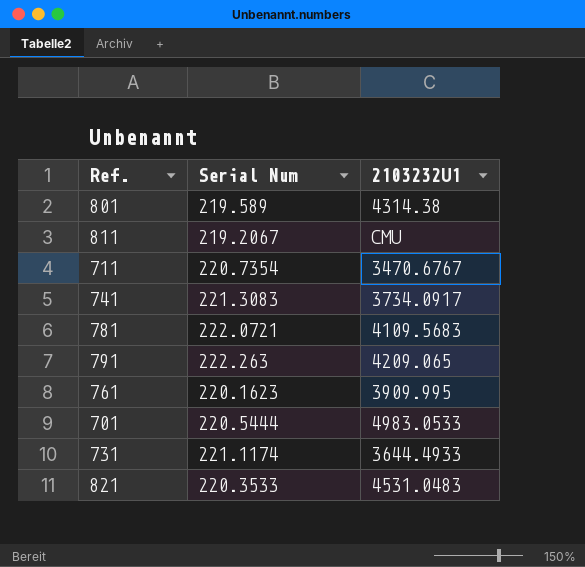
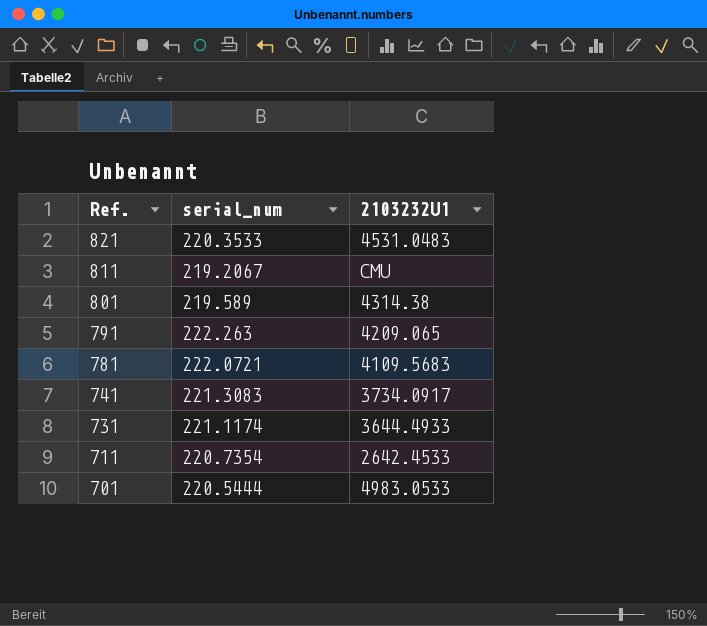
row order: none -> Ref. descending
column name: Serial Num -> serial_num
row 761: 220.1623 | 3909.995 -> none
711 | 2103232U1: 3470.6767 -> 2642.4533

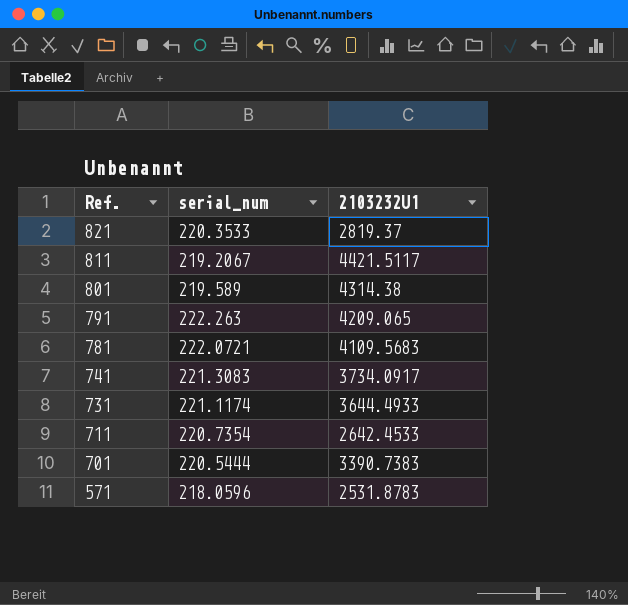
821 | 2103232U1: 4531.0483 -> 2819.37
811 | 2103232U1: CMU -> 4421.5117
701 | 2103232U1: 4983.0533 -> 3390.7383
row 571: none -> 218.0596 | 2531.8783

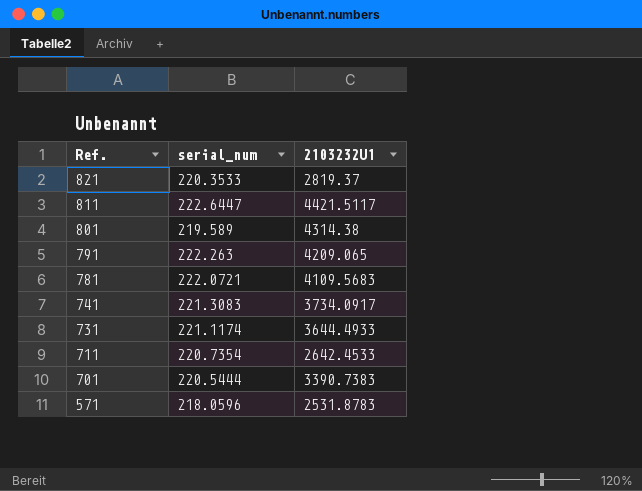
811 | serial_num: 219.2067 -> 222.6447

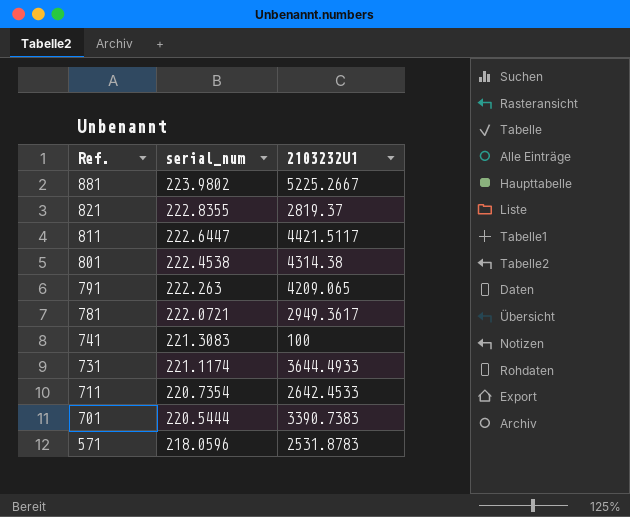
row 881: none -> 223.9802 | 5225.2667
821 | serial_num: 220.3533 -> 222.8355
801 | serial_num: 219.589 -> 222.4538
781 | 2103232U1: 4109.5683 -> 2949.3617
741 | 2103232U1: 3734.0917 -> 100

